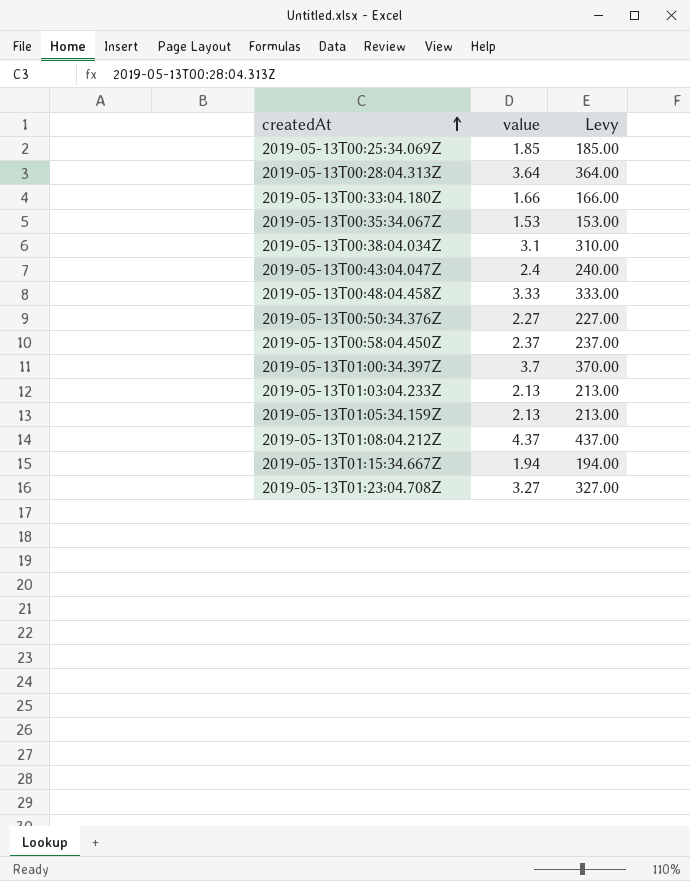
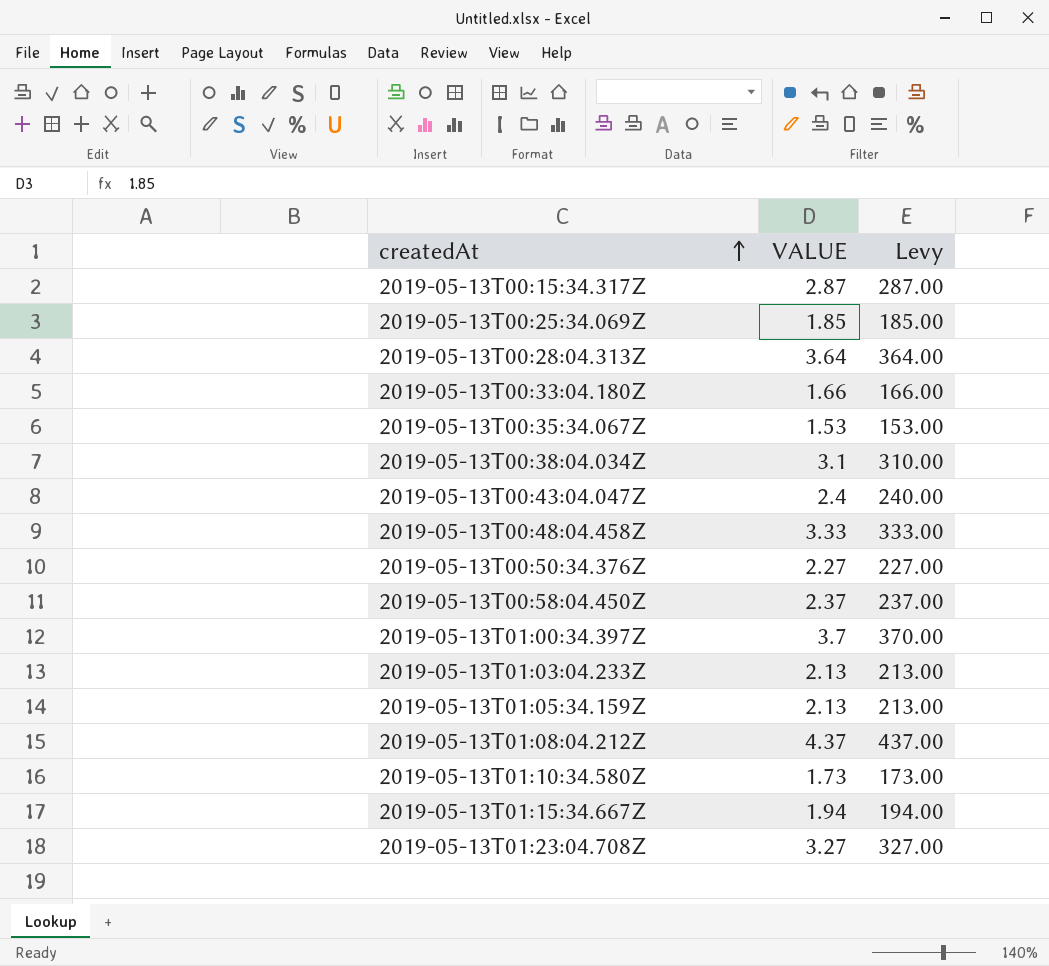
column name: value -> VALUE
row 2019-05-13T00:15:34.317Z: none -> 2.87 | 287.00
row 2019-05-13T01:10:34.580Z: none -> 1.73 | 173.00

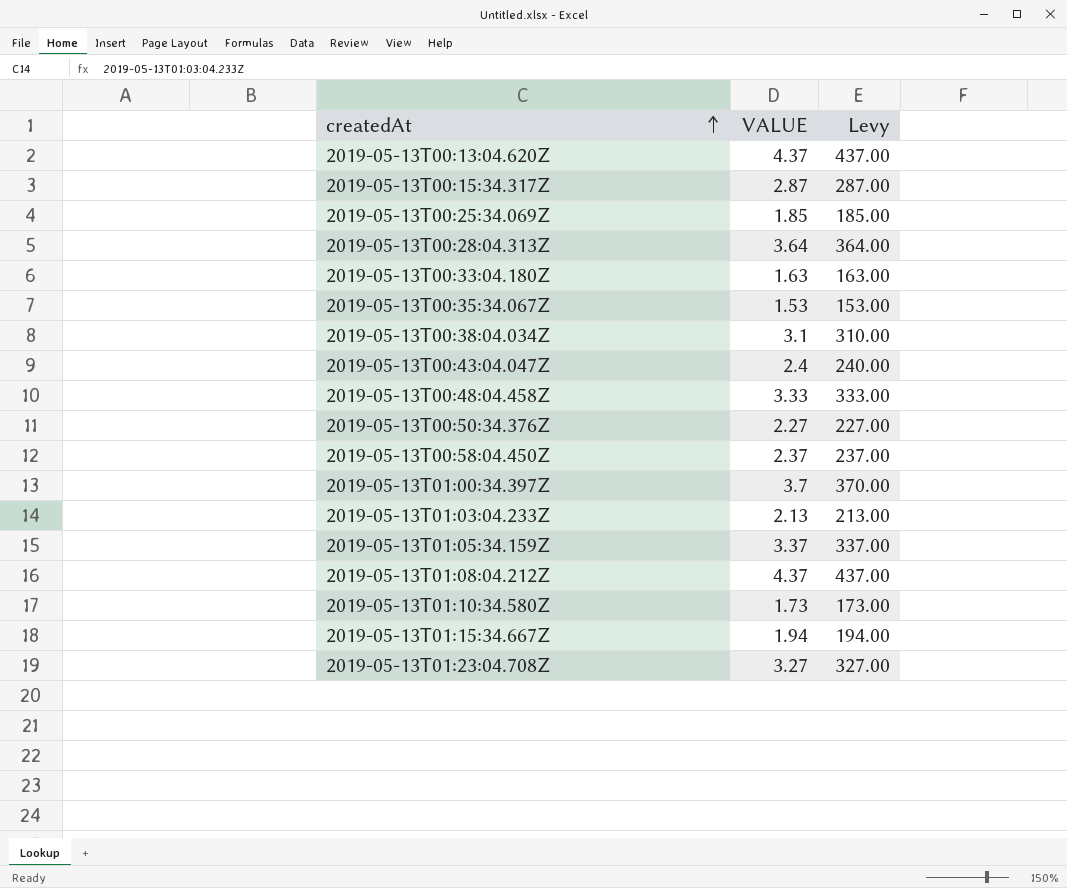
row 2019-05-13T00:13:04.620Z: none -> 4.37 | 437.00
2019-05-13T00:33:04.180Z | VALUE: 1.66 -> 1.63
2019-05-13T00:33:04.180Z | Levy: 166.00 -> 163.00
2019-05-13T01:05:34.159Z | VALUE: 2.13 -> 3.37
2019-05-13T01:05:34.159Z | Levy: 213.00 -> 337.00

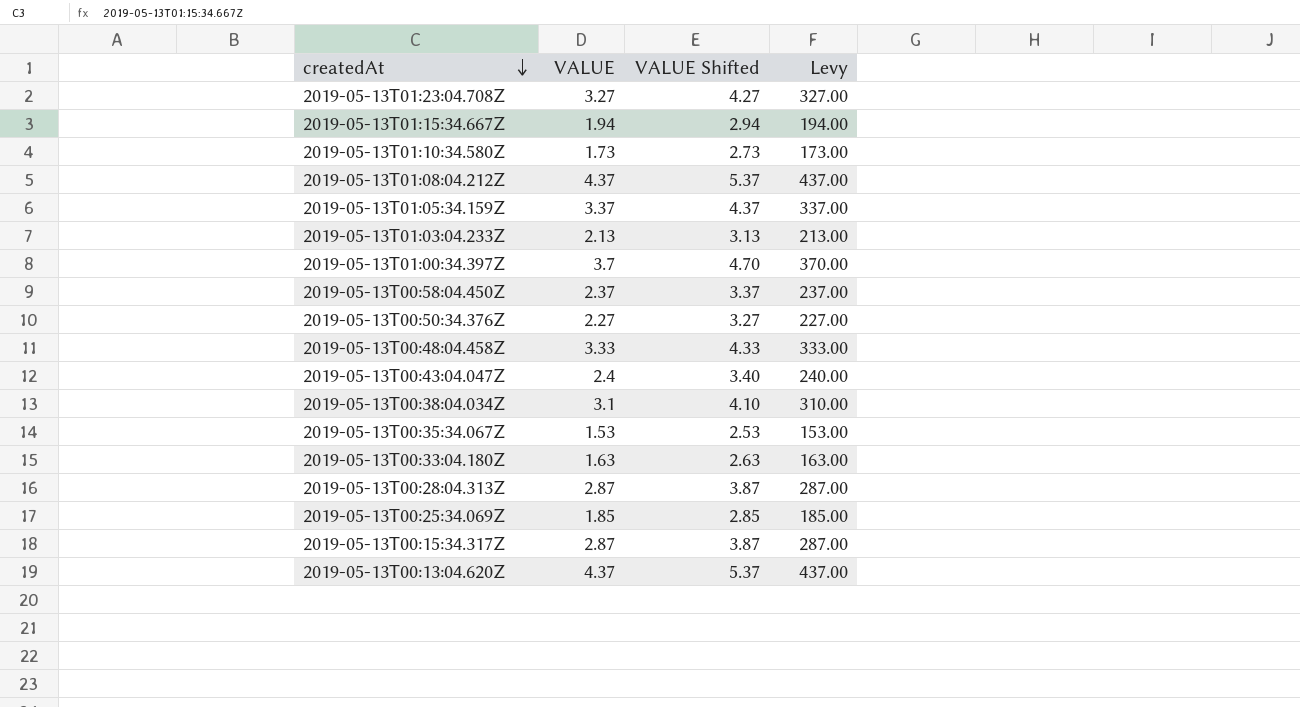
row order: createdAt ascending -> createdAt descending
column VALUE Shifted | formula: none -> [VALUE] + 1
2019-05-13T00:28:04.313Z | VALUE: 3.64 -> 2.87
2019-05-13T00:28:04.313Z | Levy: 364.00 -> 287.00

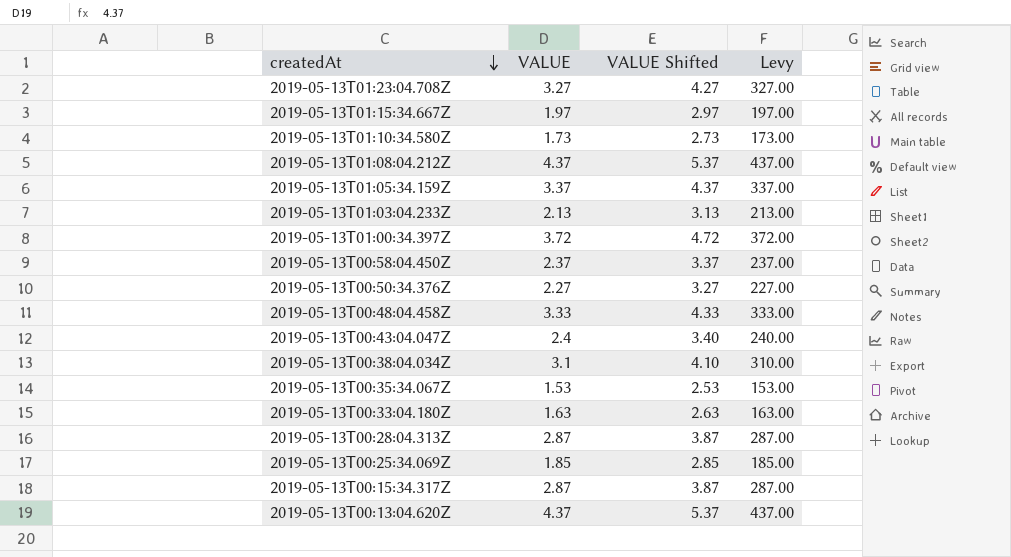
2019-05-13T01:15:34.667Z | VALUE: 1.94 -> 1.97
2019-05-13T01:15:34.667Z | VALUE Shifted: 2.94 -> 2.97
2019-05-13T01:15:34.667Z | Levy: 194.00 -> 197.00
2019-05-13T01:00:34.397Z | VALUE: 3.7 -> 3.72
2019-05-13T01:00:34.397Z | VALUE Shifted: 4.70 -> 4.72
2019-05-13T01:00:34.397Z | Levy: 370.00 -> 372.00

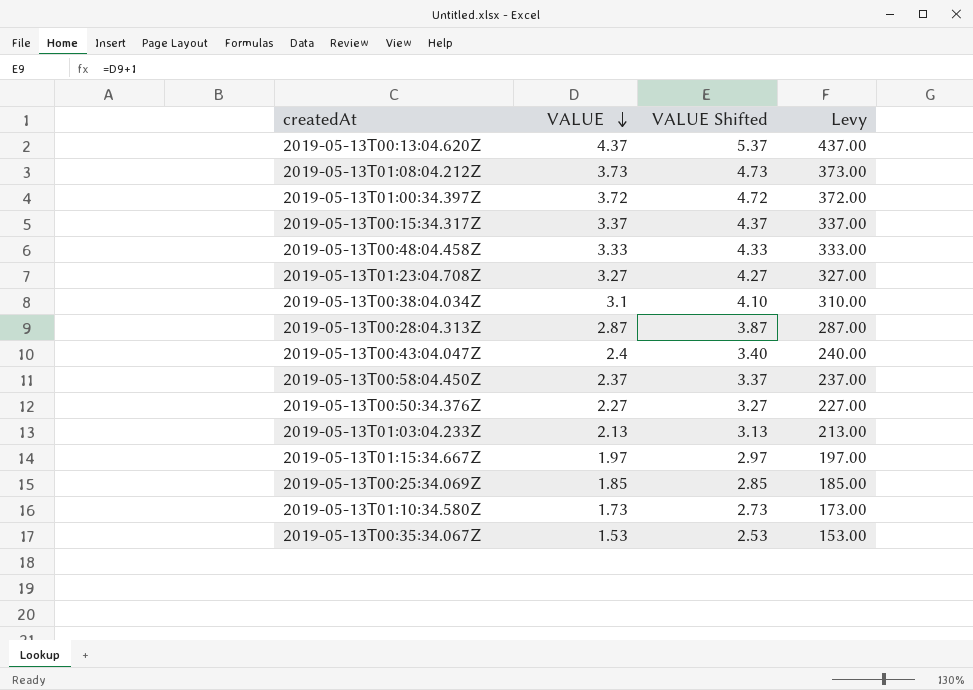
row order: createdAt descending -> VALUE descending
row 2019-05-13T01:05:34.159Z: 3.37 | 4.37 | 337.00 -> none
row 2019-05-13T00:33:04.180Z: 1.63 | 2.63 | 163.00 -> none
2019-05-13T01:08:04.212Z | VALUE: 4.37 -> 3.73
2019-05-13T01:08:04.212Z | VALUE Shifted: 5.37 -> 4.73
2019-05-13T01:08:04.212Z | Levy: 437.00 -> 373.00
2019-05-13T00:15:34.317Z | VALUE: 2.87 -> 3.37
2019-05-13T00:15:34.317Z | VALUE Shifted: 3.87 -> 4.37
2019-05-13T00:15:34.317Z | Levy: 287.00 -> 337.00

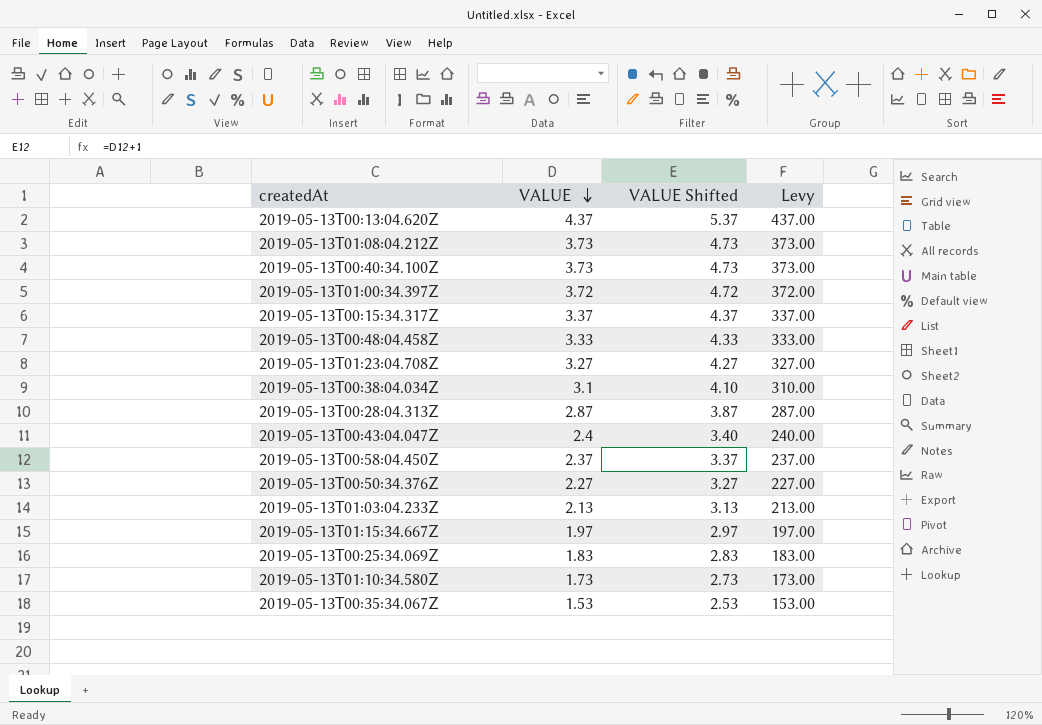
row 2019-05-13T00:40:34.100Z: none -> 3.73 | 4.73 | 373.00
2019-05-13T00:25:34.069Z | VALUE: 1.85 -> 1.83
2019-05-13T00:25:34.069Z | VALUE Shifted: 2.85 -> 2.83
2019-05-13T00:25:34.069Z | Levy: 185.00 -> 183.00

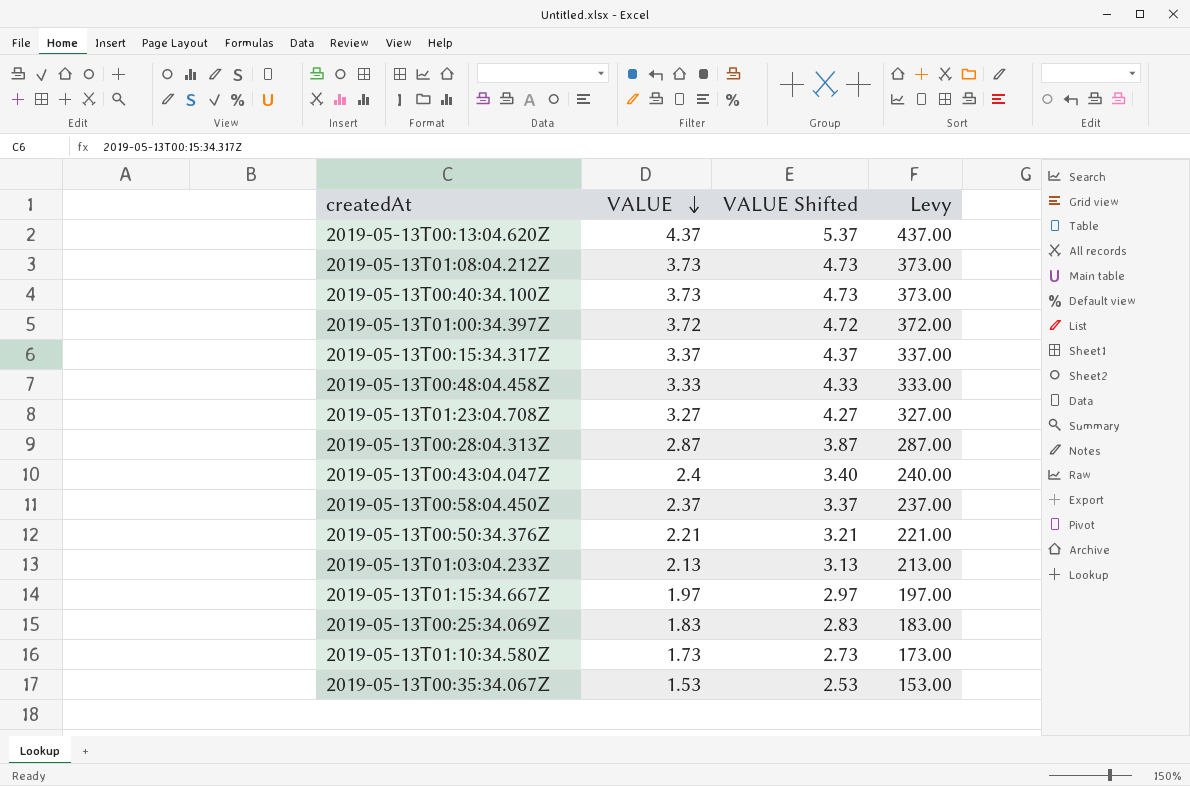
row 2019-05-13T00:38:04.034Z: 3.1 | 4.10 | 310.00 -> none
2019-05-13T00:50:34.376Z | VALUE: 2.27 -> 2.21
2019-05-13T00:50:34.376Z | VALUE Shifted: 3.27 -> 3.21
2019-05-13T00:50:34.376Z | Levy: 227.00 -> 221.00

